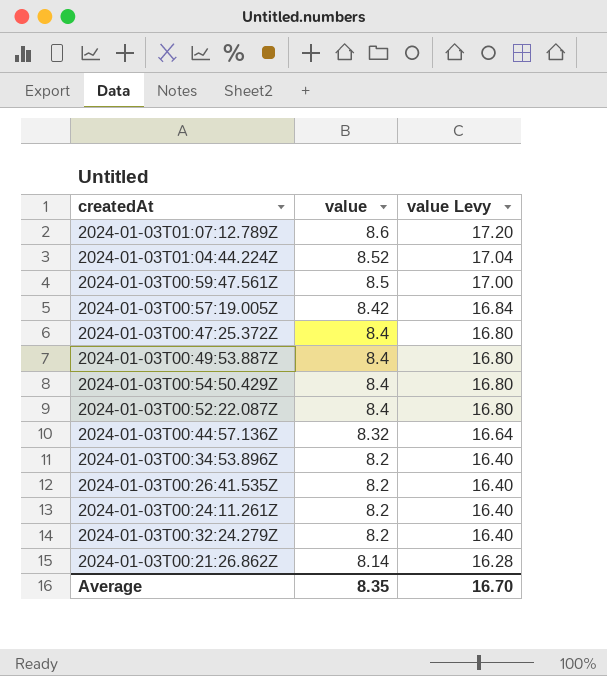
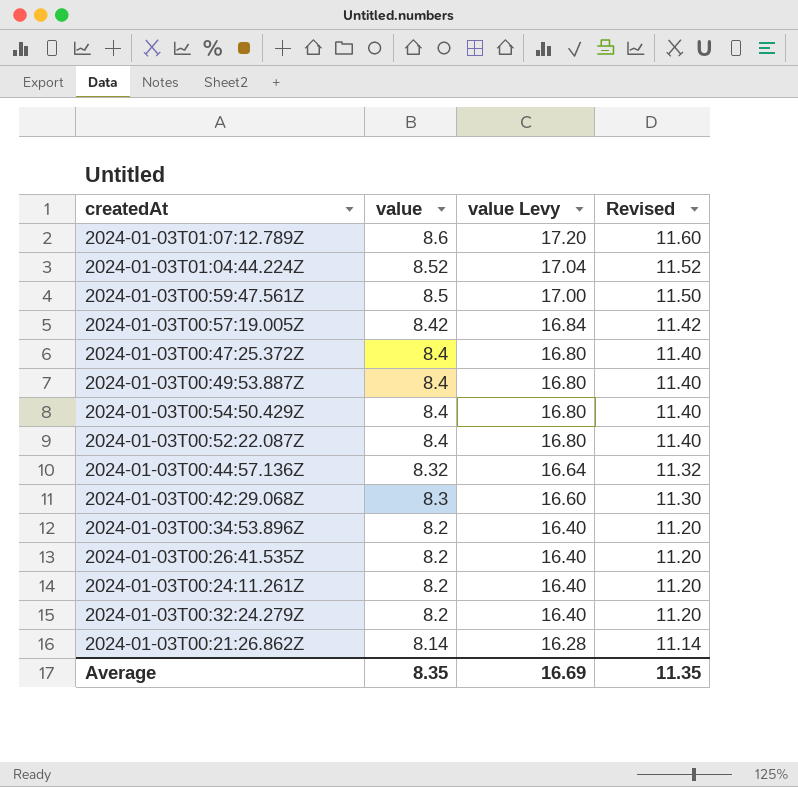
column Revised | formula: none -> [value] + 3
row 2024-01-03T00:42:29.068Z: none -> 8.3 | 16.60 | 11.30
Average | value Levy: 16.70 -> 16.69

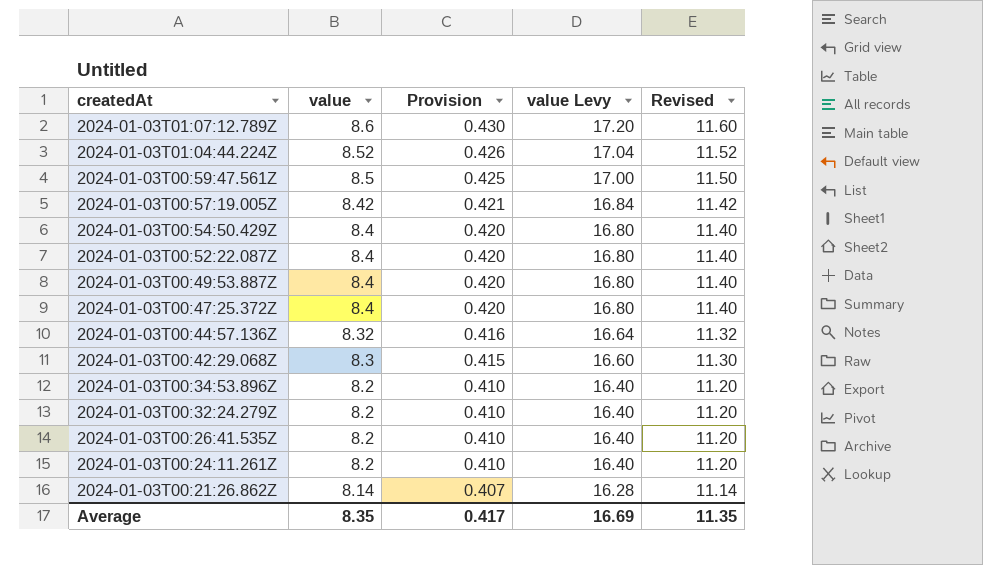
row order: value descending -> createdAt descending
column Provision | formula: none -> [value] * 0.05

